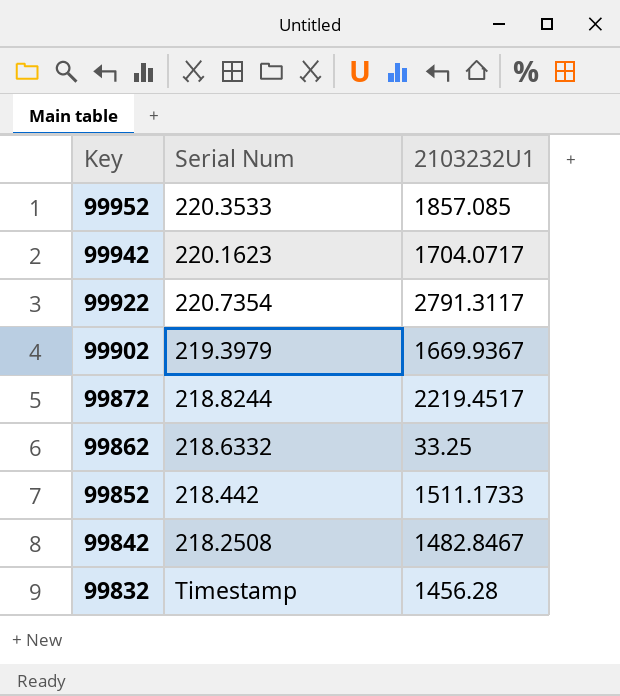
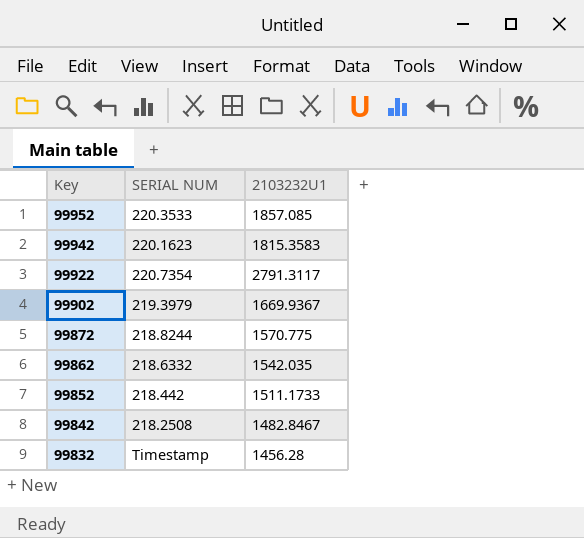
column name: Serial Num -> SERIAL NUM
99942 | 2103232U1: 1704.0717 -> 1815.3583
99872 | 2103232U1: 2219.4517 -> 1570.775
99862 | 2103232U1: 33.25 -> 1542.035

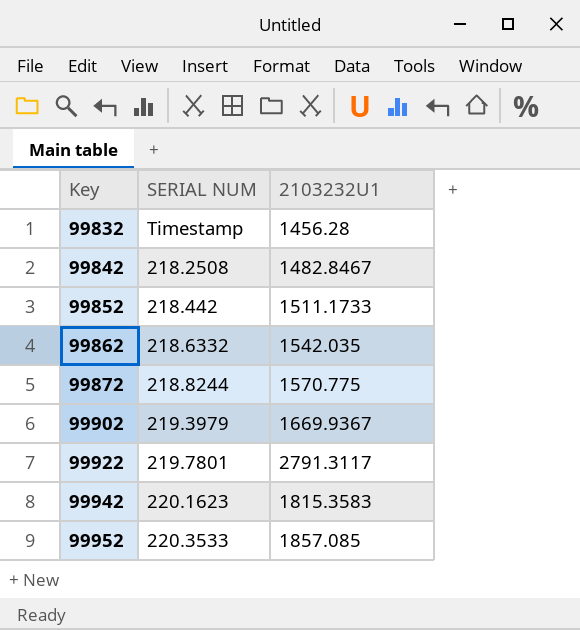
row order: Key descending -> Key ascending
99922 | SERIAL NUM: 220.7354 -> 219.7801

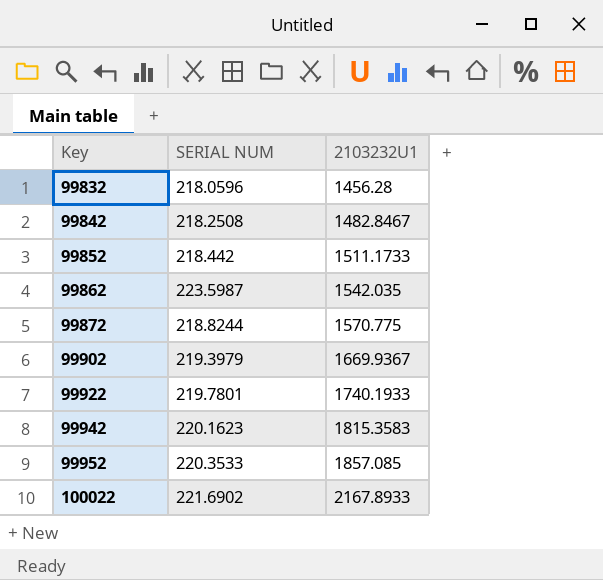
99832 | SERIAL NUM: Timestamp -> 218.0596
99862 | SERIAL NUM: 218.6332 -> 223.5987
99922 | 2103232U1: 2791.3117 -> 1740.1933
row 100022: none -> 221.6902 | 2167.8933

